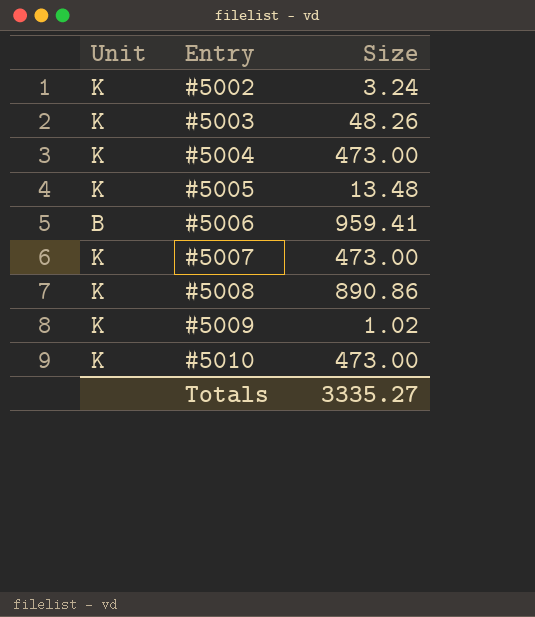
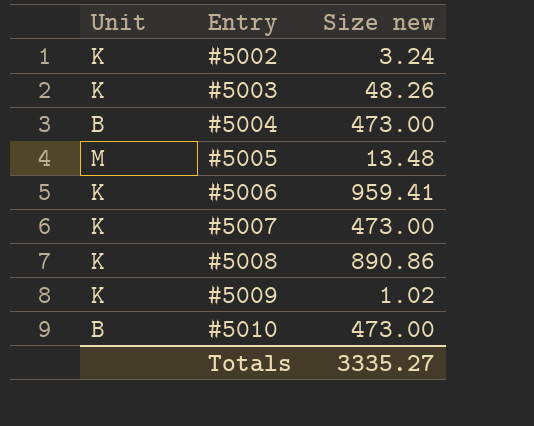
column name: Size -> Size new
#5004 | Unit: K -> B
#5005 | Unit: K -> M
#5006 | Unit: B -> K
#5010 | Unit: K -> B

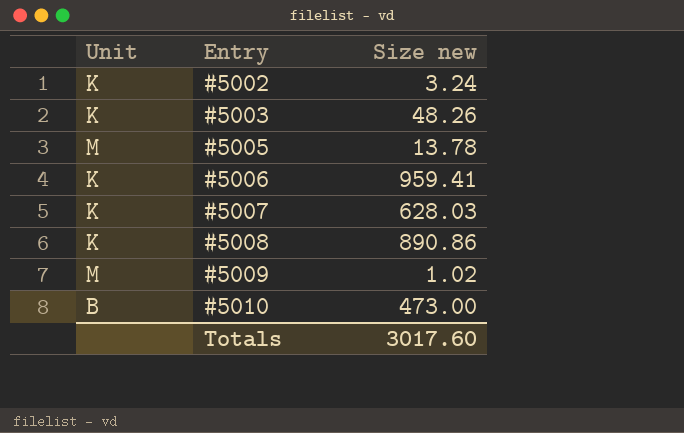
row #5004: B | 473.00 -> none
#5005 | Size new: 13.48 -> 13.78
#5007 | Size new: 473.00 -> 628.03
#5009 | Unit: K -> M
Totals | Size new: 3335.27 -> 3017.60

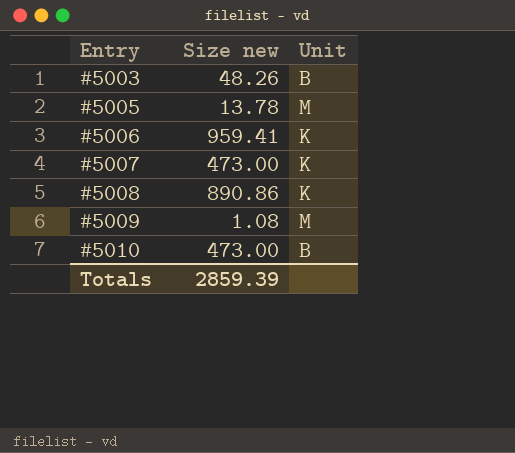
column Unit | position: 1 -> 3
row #5002: K | 3.24 -> none
#5003 | Unit: K -> B
#5007 | Size new: 628.03 -> 473.00
#5009 | Size new: 1.02 -> 1.08
Totals | Size new: 3017.60 -> 2859.39

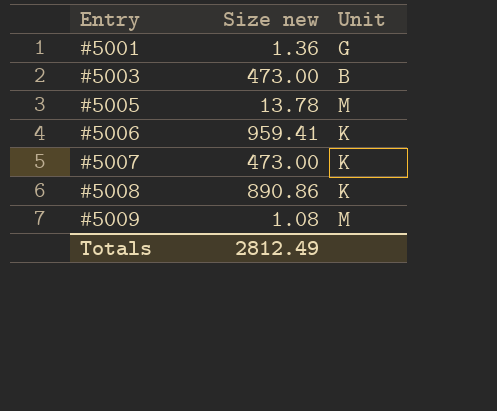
row #5010: 473.00 | B -> none
row #5001: none -> 1.36 | G
#5003 | Size new: 48.26 -> 473.00
Totals | Size new: 2859.39 -> 2812.49

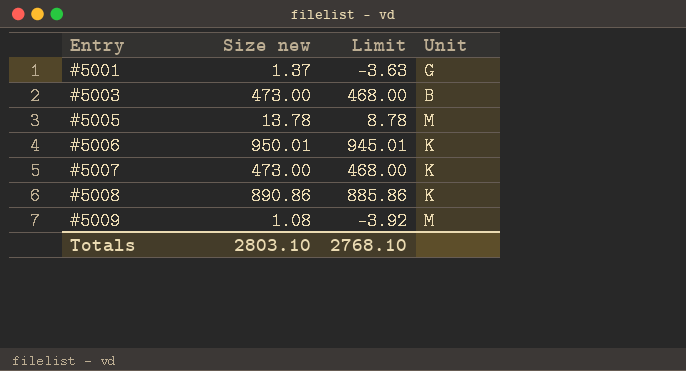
column Limit | formula: none -> [Size new] - 5
#5001 | Size new: 1.36 -> 1.37
#5006 | Size new: 959.41 -> 950.01
Totals | Size new: 2812.49 -> 2803.10

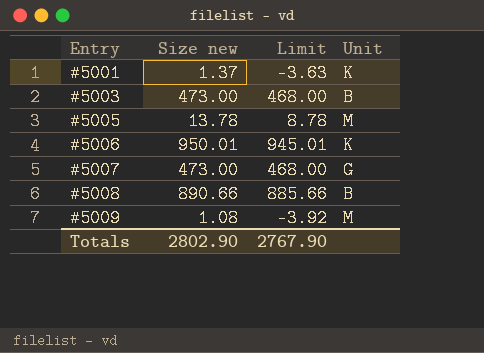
#5001 | Unit: G -> K
#5007 | Unit: K -> G
#5008 | Size new: 890.86 -> 890.66
#5008 | Limit: 885.86 -> 885.66
#5008 | Unit: K -> B
Totals | Size new: 2803.10 -> 2802.90
Totals | Limit: 2768.10 -> 2767.90

